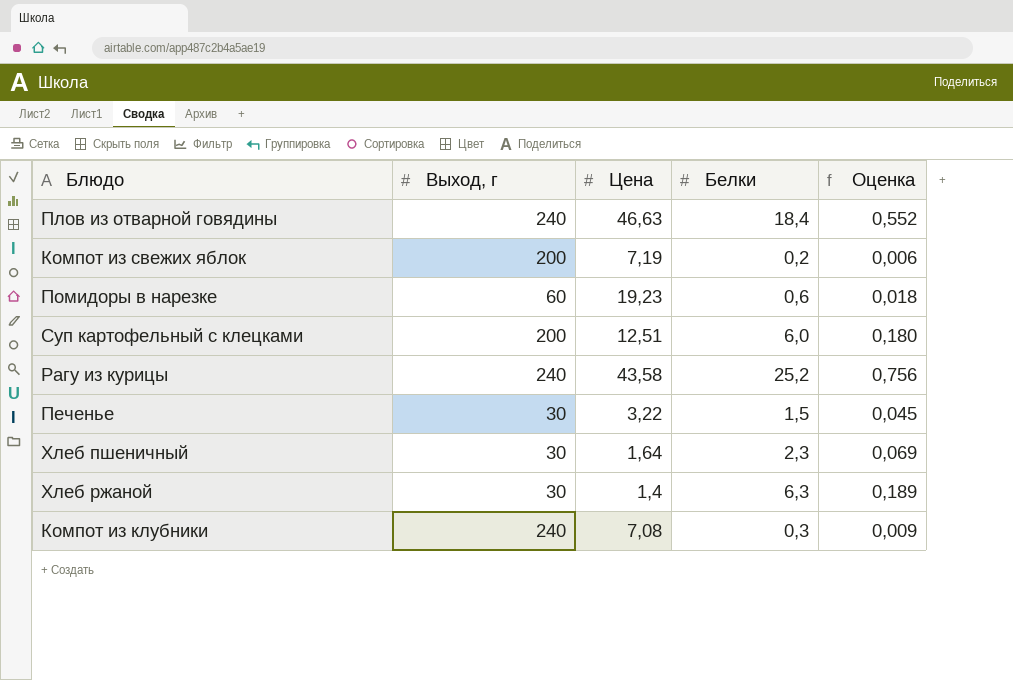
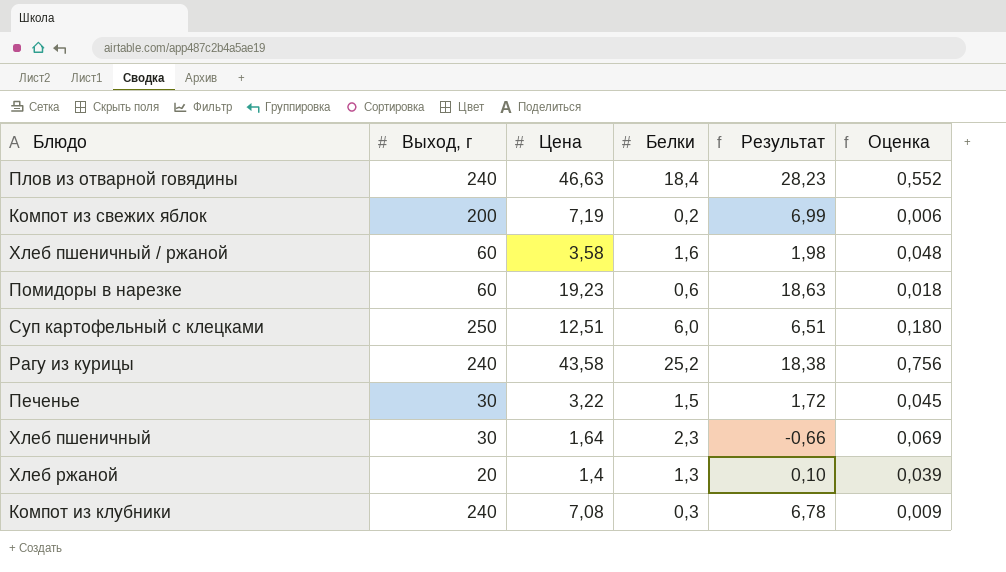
column Результат | formula: none -> [Цена] - [Белки]
row Хлеб пшеничный / ржаной: none -> 60 | 3,58 | 1,6 | 1,98 | 0,048
Суп картофельный с клецками | Выход, г: 200 -> 250
Хлеб ржаной | Выход, г: 30 -> 20
Хлеб ржаной | Белки: 6,3 -> 1,3
Хлеб ржаной | Оценка: 0,189 -> 0,039

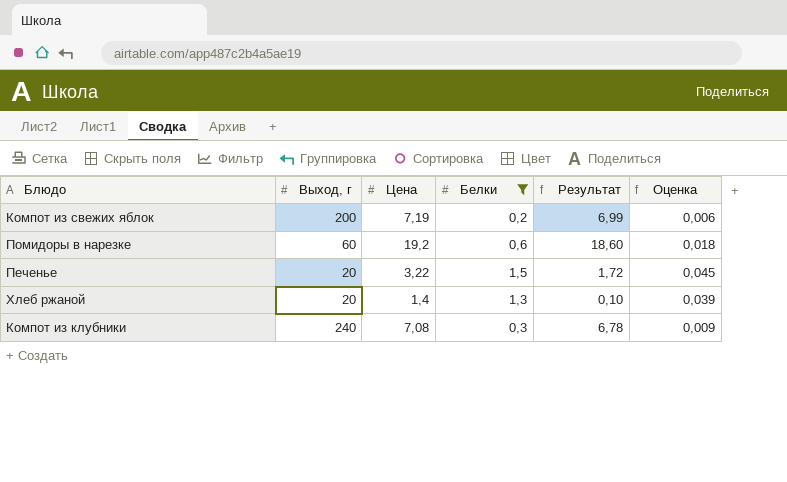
filter: none -> Белки <= 1,5
Помидоры в нарезке | Цена: 19,23 -> 19,2
Помидоры в нарезке | Результат: 18,63 -> 18,60
Печенье | Выход, г: 30 -> 20

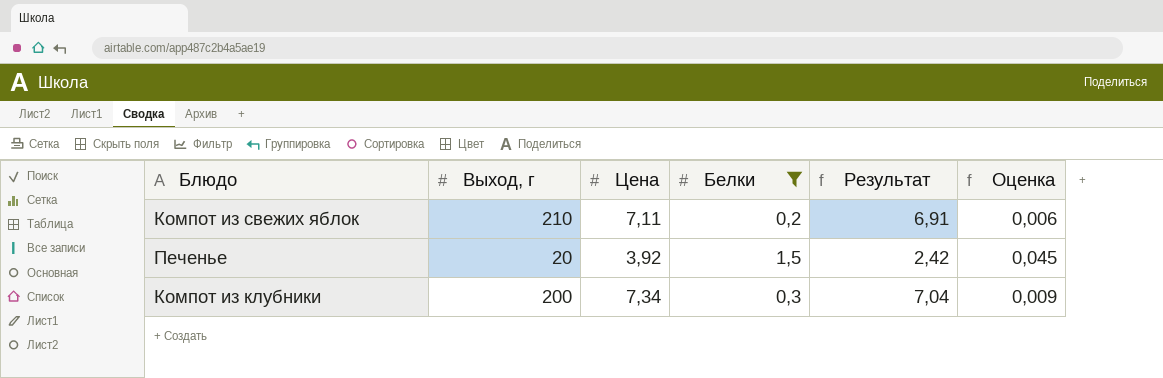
row Помидоры в нарезке: 60 | 19,2 | 0,6 | 18,60 | 0,018 -> none
row Хлеб ржаной: 20 | 1,4 | 1,3 | 0,10 | 0,039 -> none
Компот из свежих яблок | Выход, г: 200 -> 210
Компот из свежих яблок | Цена: 7,19 -> 7,11
Компот из свежих яблок | Результат: 6,99 -> 6,91
Печенье | Цена: 3,22 -> 3,92
Печенье | Результат: 1,72 -> 2,42
Компот из клубники | Выход, г: 240 -> 200
Компот из клубники | Цена: 7,08 -> 7,34
Компот из клубники | Результат: 6,78 -> 7,04

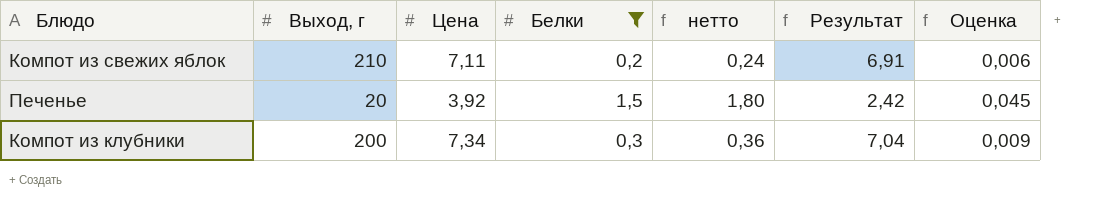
column нетто | formula: none -> [Белки] * 1,2

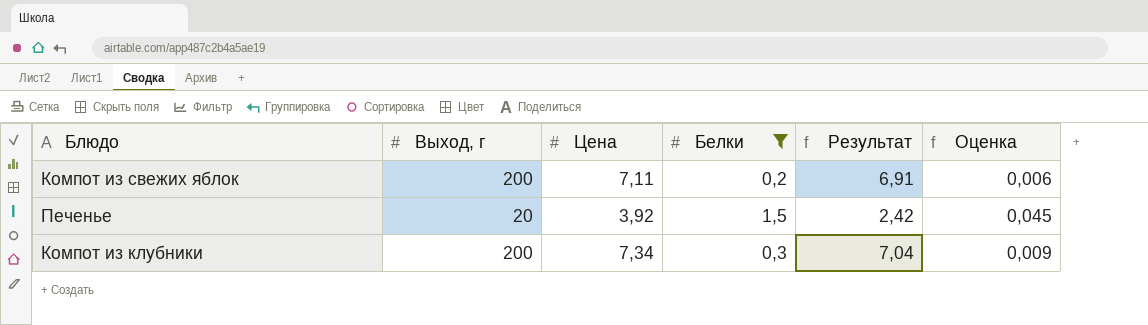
column нетто | formula: [Белки] * 1,2 -> none
Компот из свежих яблок | Выход, г: 210 -> 200

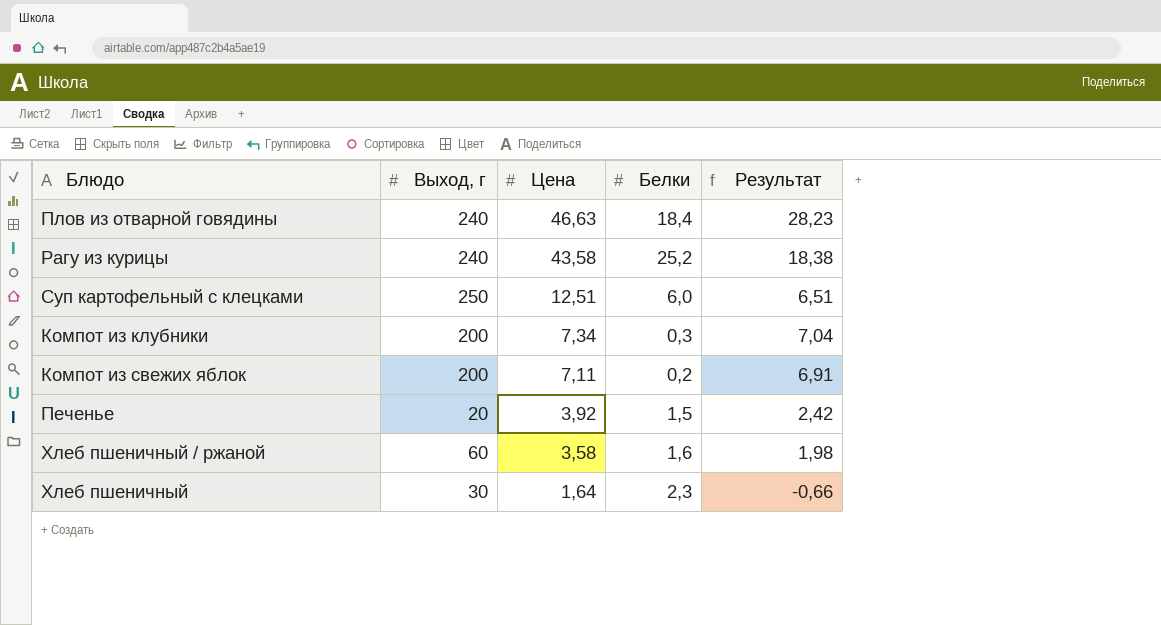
filter: Белки <= 1,5 -> none
row order: none -> Цена descending
column Оценка | formula: [Белки] * 0,03 -> none

